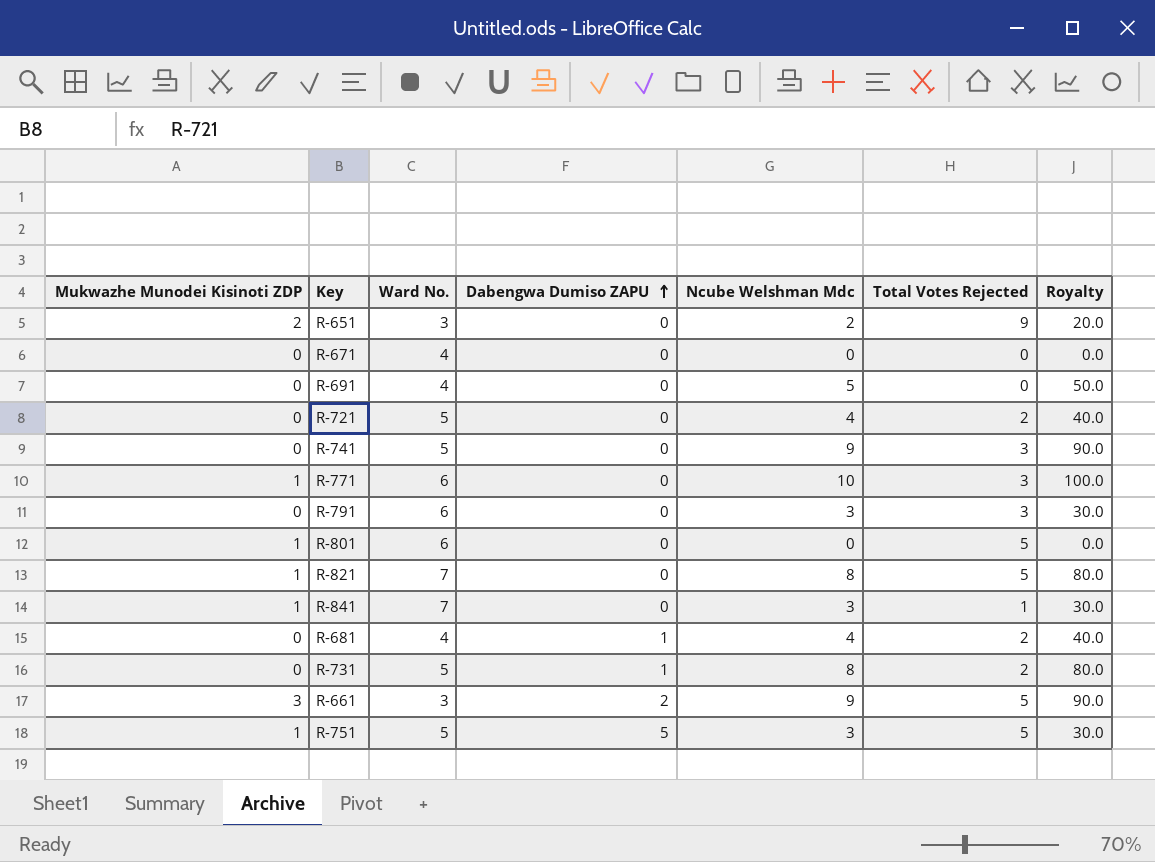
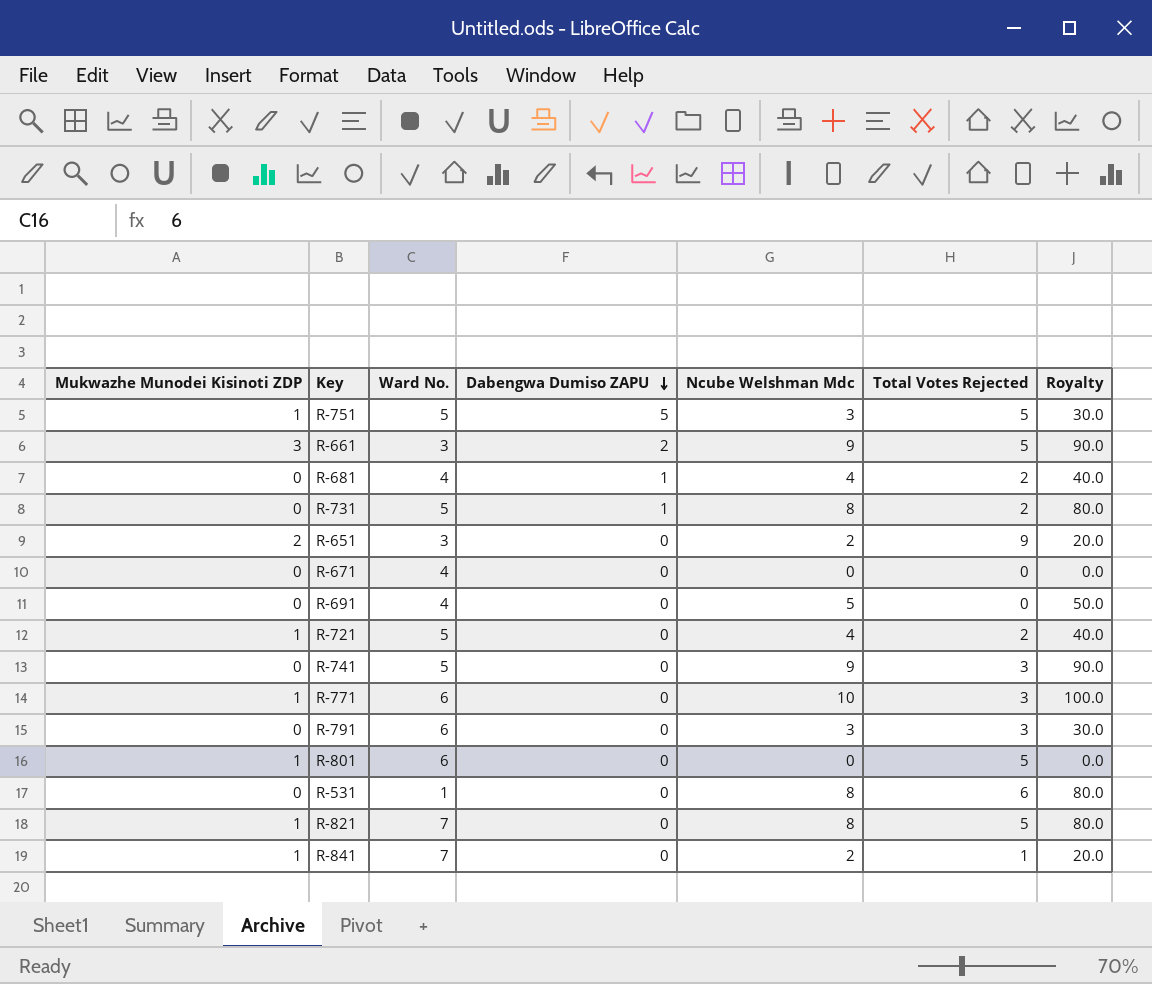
row order: Dabengwa Dumiso ZAPU ascending -> Dabengwa Dumiso ZAPU descending
R-721 | Mukwazhe Munodei Kisinoti ZDP: 0 -> 1
row R-531: none -> 0 | 1 | 0 | 8 | 6 | 80.0
R-841 | Ncube Welshman Mdc: 3 -> 2
R-841 | Royalty: 30.0 -> 20.0

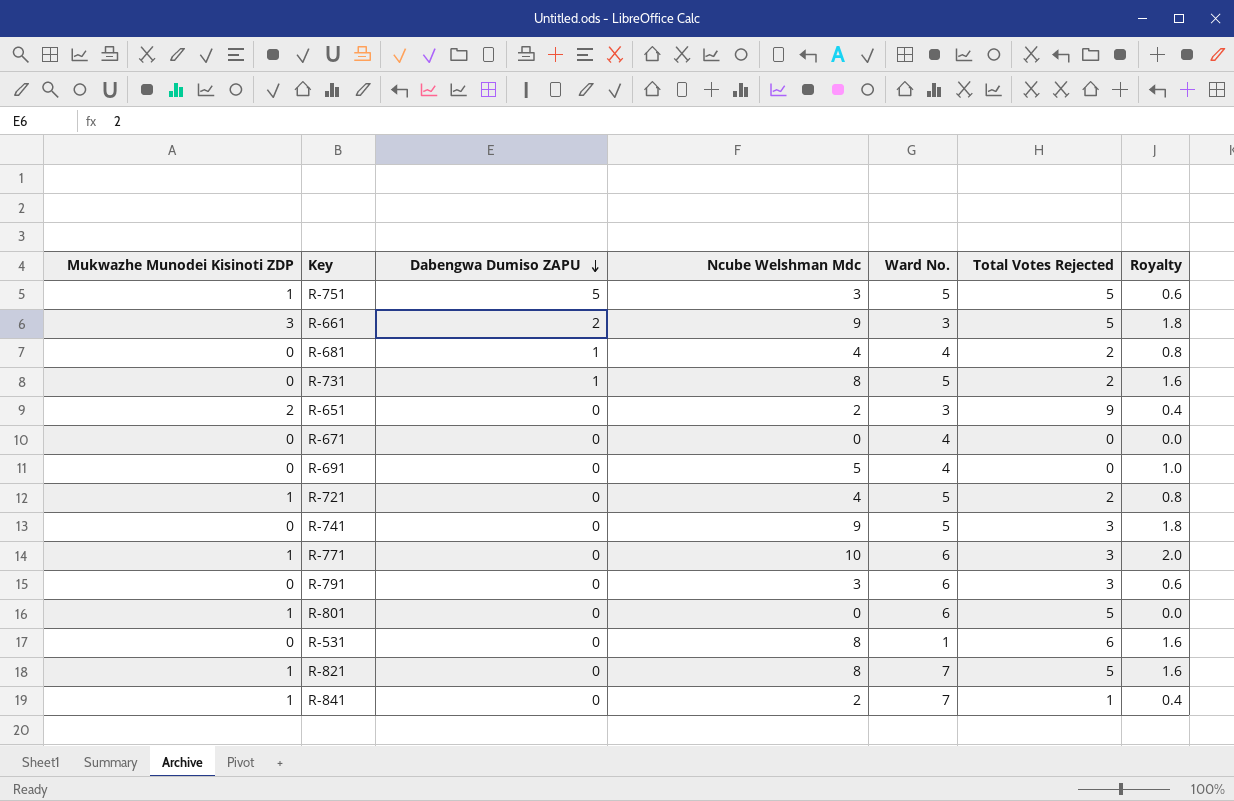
column Ward No. | position: 3 -> 5
column Royalty | formula: [Ncube Welshman Mdc] * 10 -> [Ncube Welshman Mdc] * 0.2

